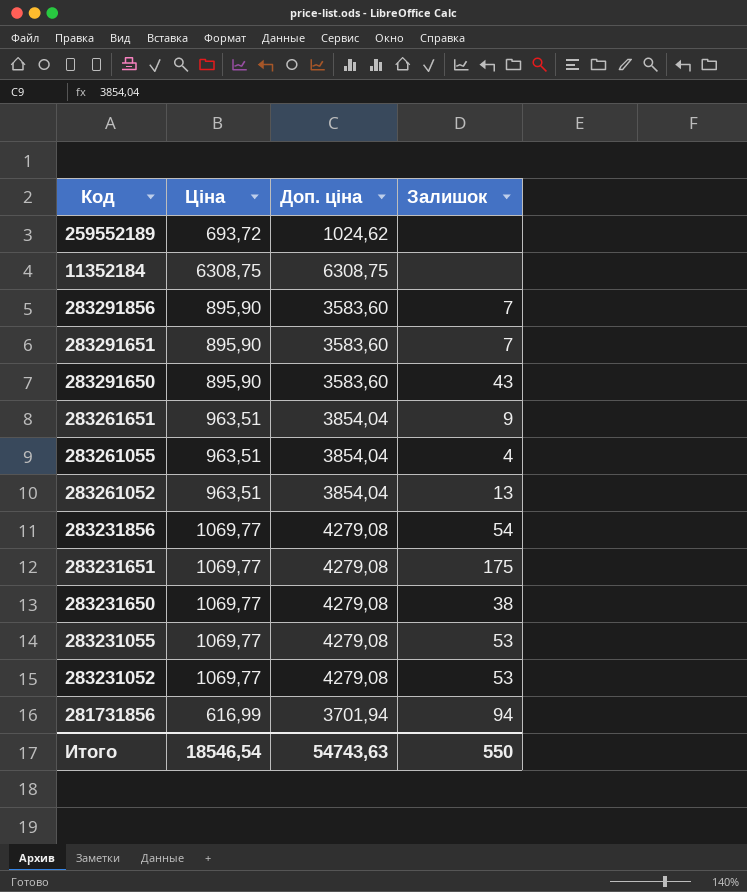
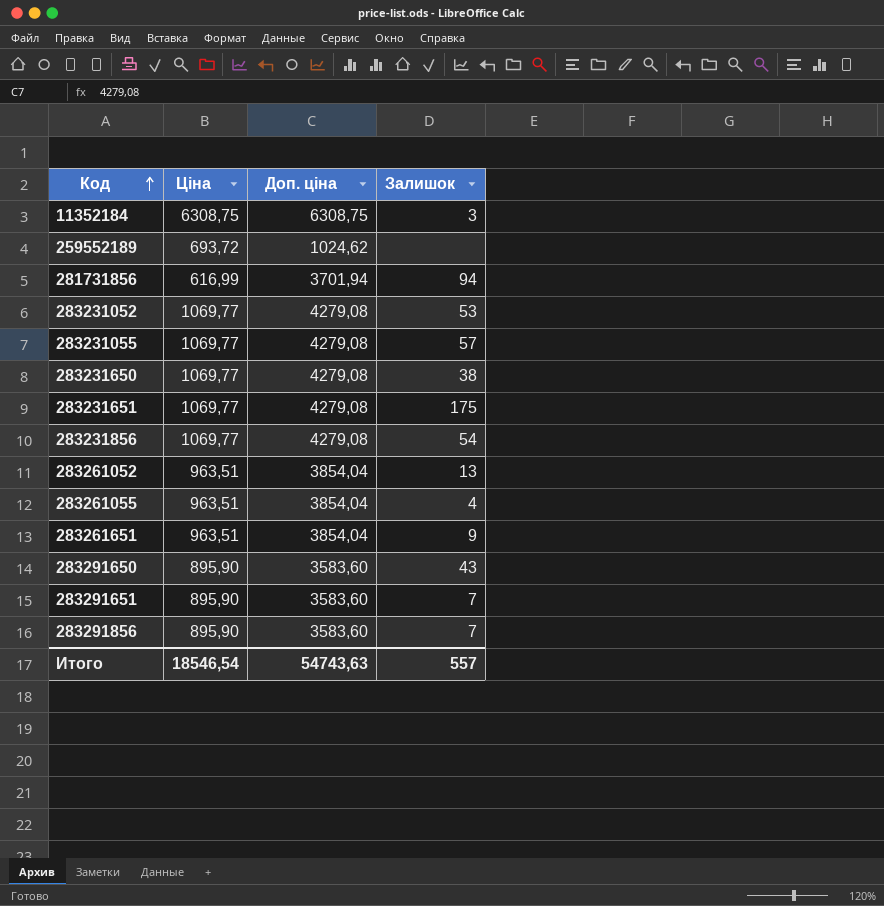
row order: none -> Код ascending
11352184 | Залишок: none -> 3
283231055 | Залишок: 53 -> 57
Итого | Залишок: 550 -> 557

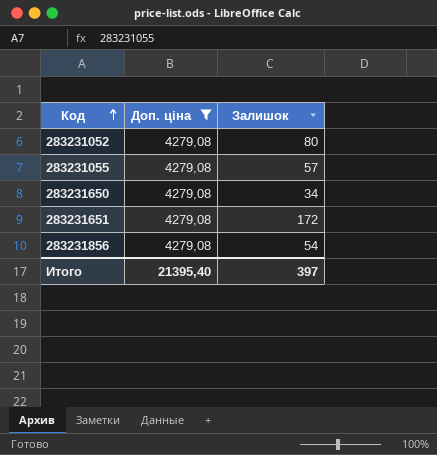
filter: none -> Доп. ціна = 4279,08
column Ціна | position: 2 -> none
283231052 | Залишок: 53 -> 80
283231650 | Залишок: 38 -> 34
283231651 | Залишок: 175 -> 172
Итого | Доп. ціна: 54743,63 -> 21395,40
Итого | Залишок: 557 -> 397

